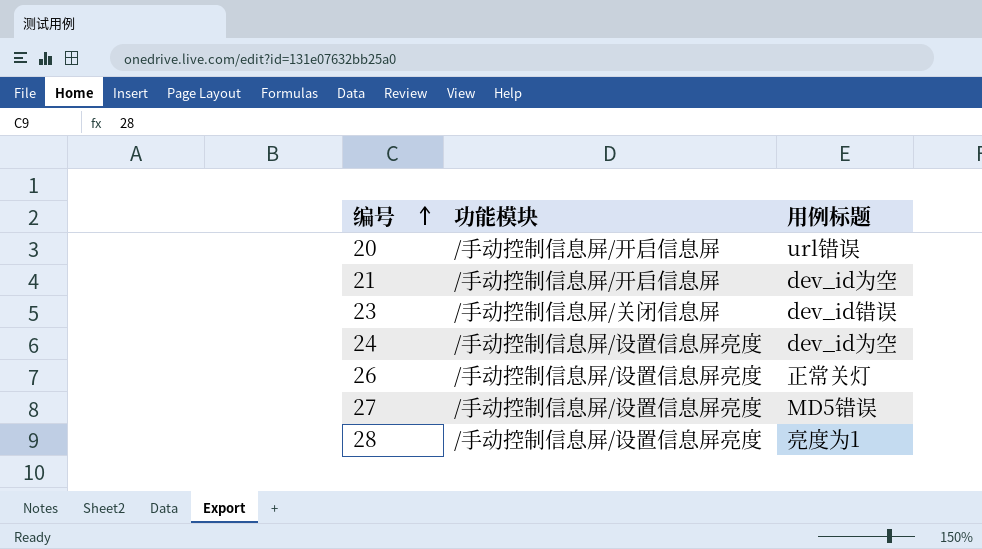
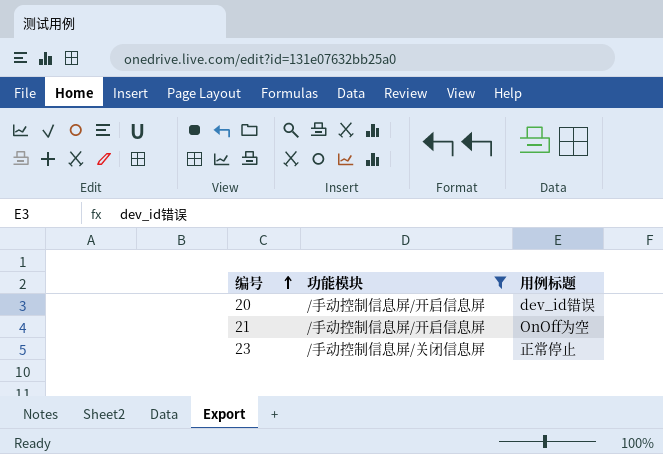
filter: none -> 功能模块 != /手动控制信息屏/设置信息屏亮度
20 | 用例标题: url错误 -> dev_id错误
21 | 用例标题: dev_id为空 -> OnOff为空
23 | 用例标题: dev_id错误 -> 正常停止

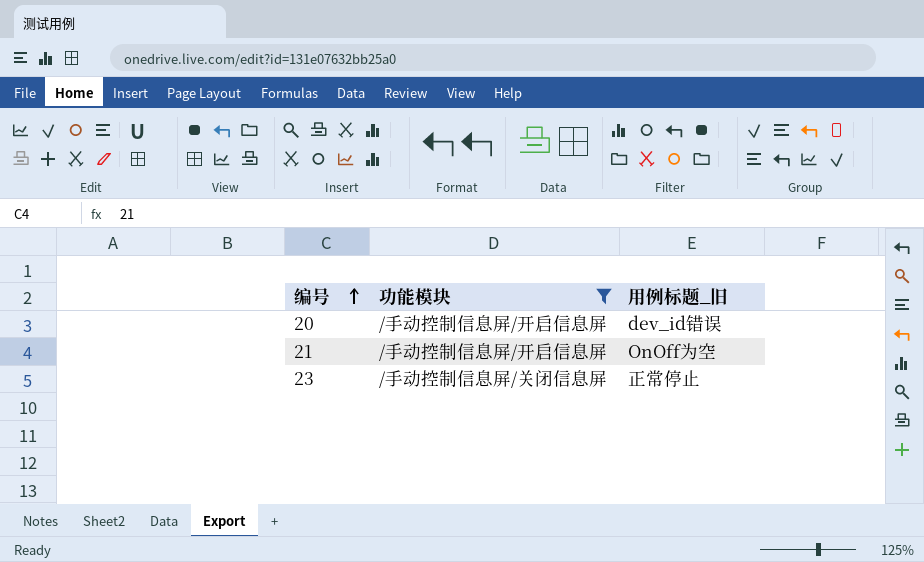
column name: 用例标题 -> 用例标题_旧

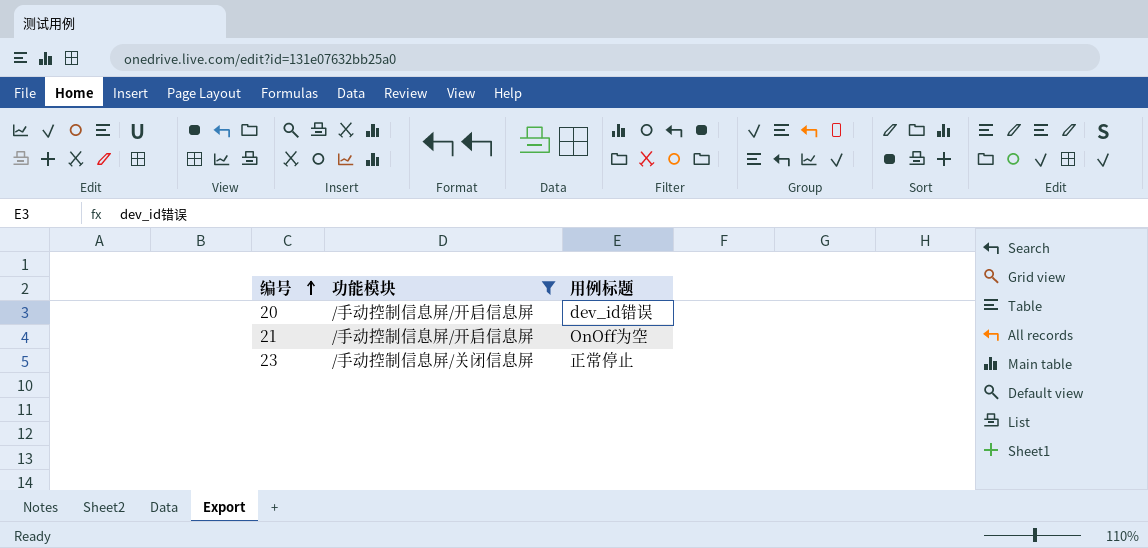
column name: 用例标题_旧 -> 用例标题

